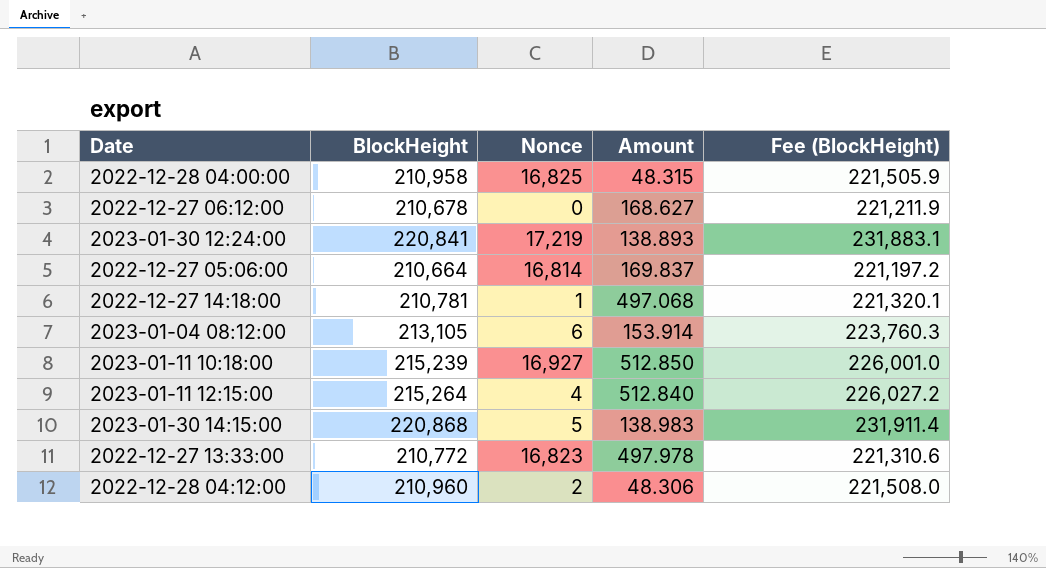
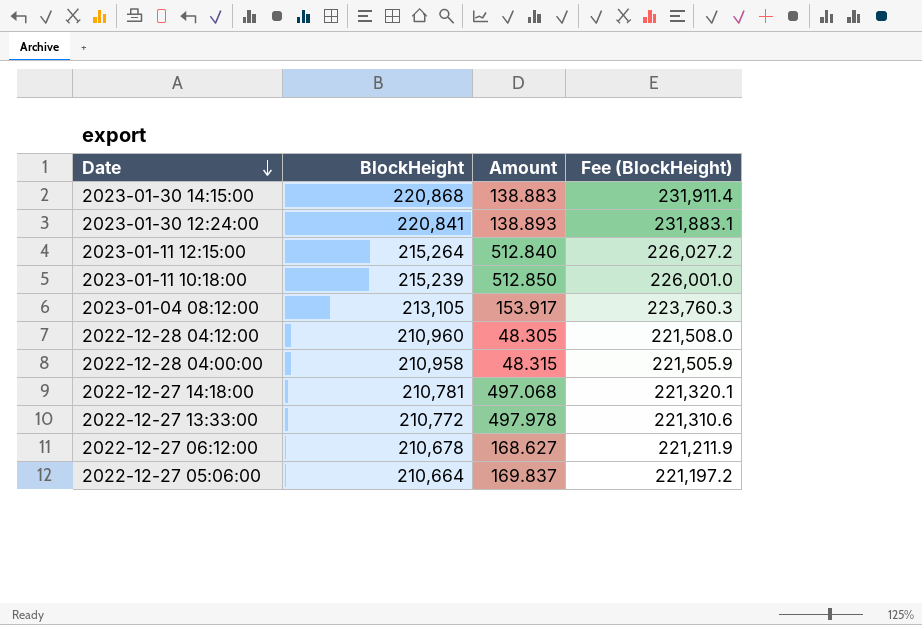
row order: none -> Date descending
column Nonce | position: 3 -> none
2023-01-30 14:15:00 | Amount: 138.983 -> 138.883
2023-01-04 08:12:00 | Amount: 153.914 -> 153.917
2022-12-28 04:12:00 | Amount: 48.306 -> 48.305

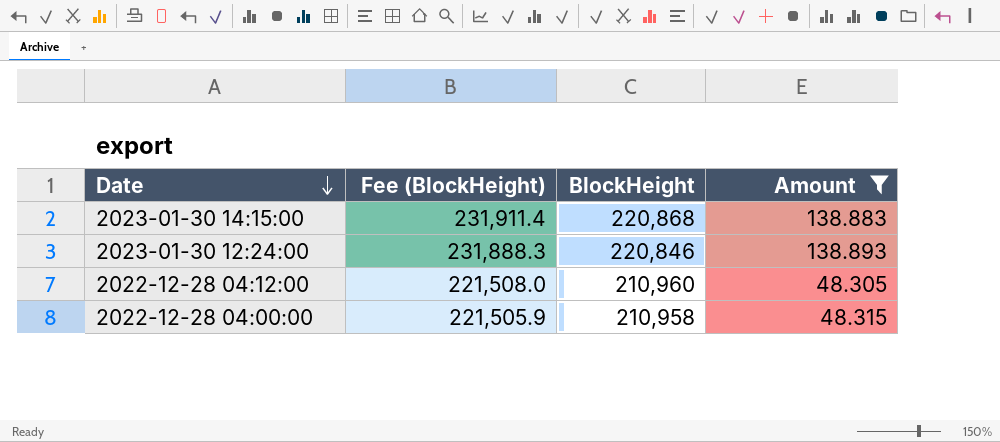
filter: none -> Amount <= 138.893
column Fee (BlockHeight) | position: 4 -> 2
2023-01-30 12:24:00 | Fee (BlockHeight): 231,883.1 -> 231,888.3
2023-01-30 12:24:00 | BlockHeight: 220,841 -> 220,846

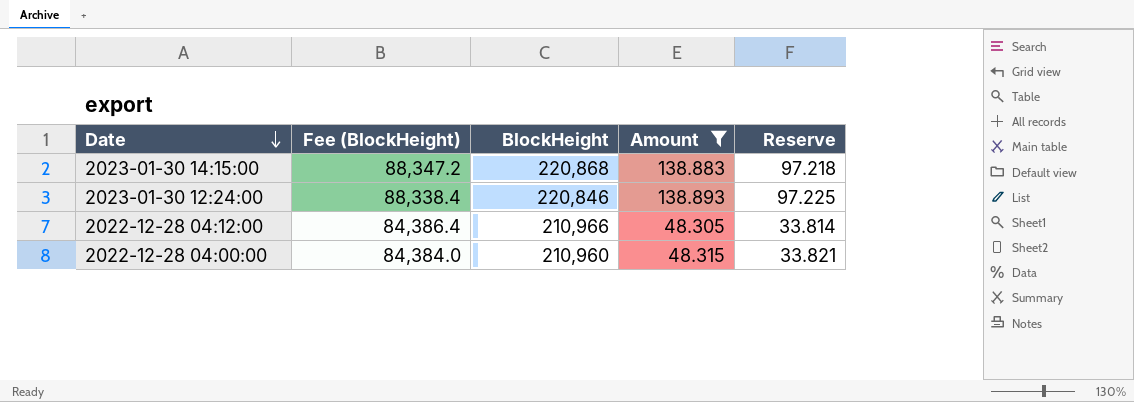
column Fee (BlockHeight) | formula: [BlockHeight] * 1.05 -> [BlockHeight] * 0.4
column Reserve | formula: none -> [Amount] * 0.7
2022-12-28 04:12:00 | BlockHeight: 210,960 -> 210,966
2022-12-28 04:00:00 | BlockHeight: 210,958 -> 210,960

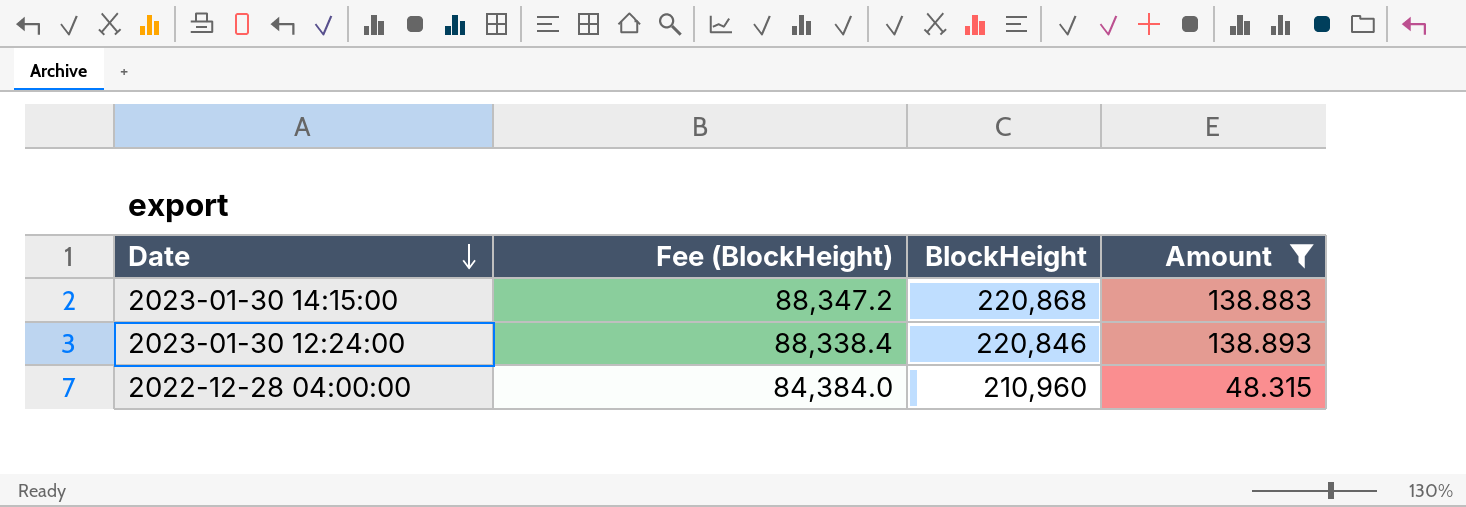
column Reserve | formula: [Amount] * 0.7 -> none
row 2022-12-28 04:12:00: 84,386.4 | 210,966 | 48.305 | 33.814 -> none

